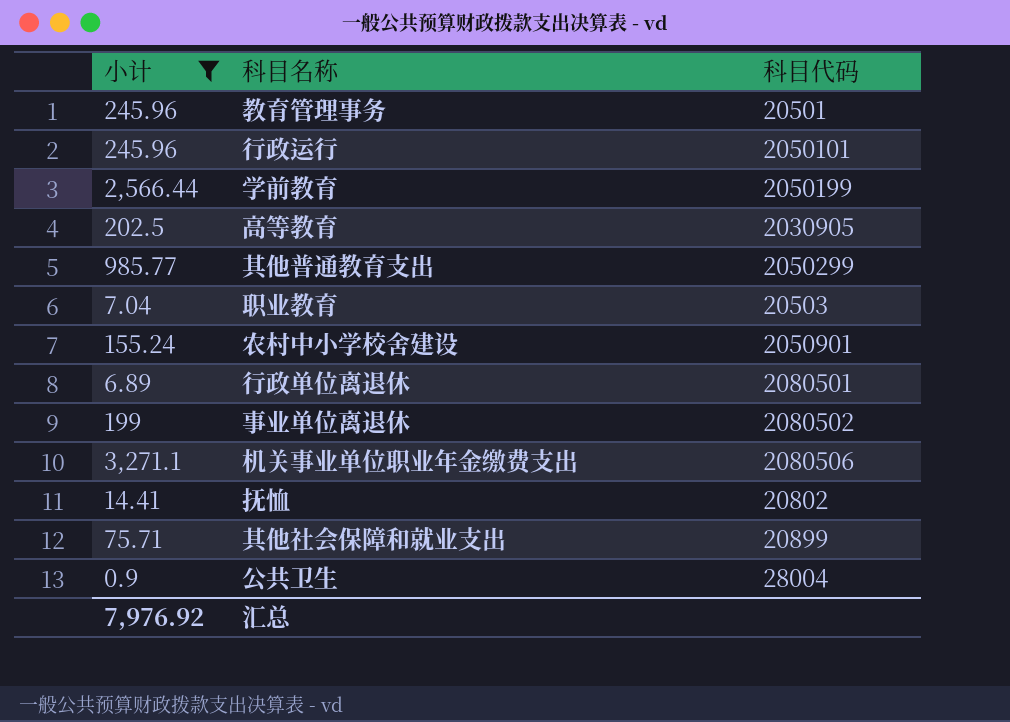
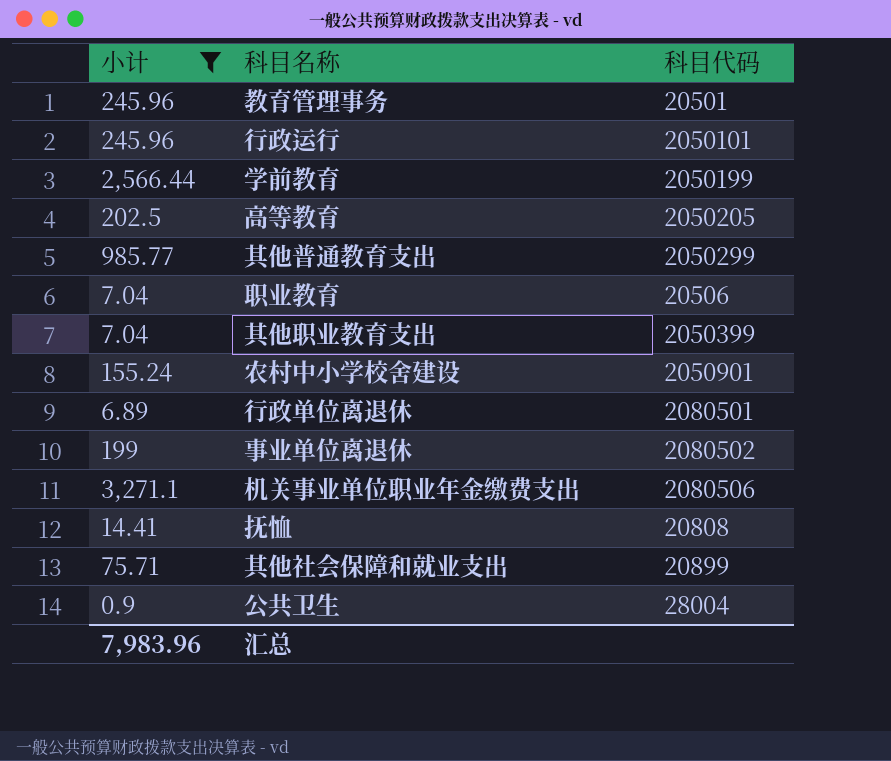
高等教育 | 科目代码: 2030905 -> 2050205
职业教育 | 科目代码: 20503 -> 20506
row 其他职业教育支出: none -> 7.04 | 2050399
抚恤 | 科目代码: 20802 -> 20808
汇总 | 小计: 7,976.92 -> 7,983.96

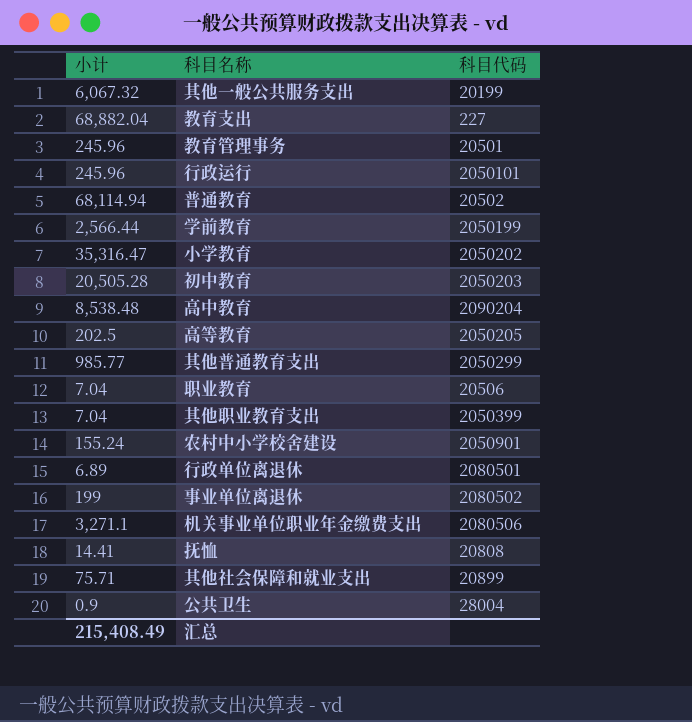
filter: 小计 <= 3,271.1 -> none
汇总 | 小计: 7,983.96 -> 215,408.49

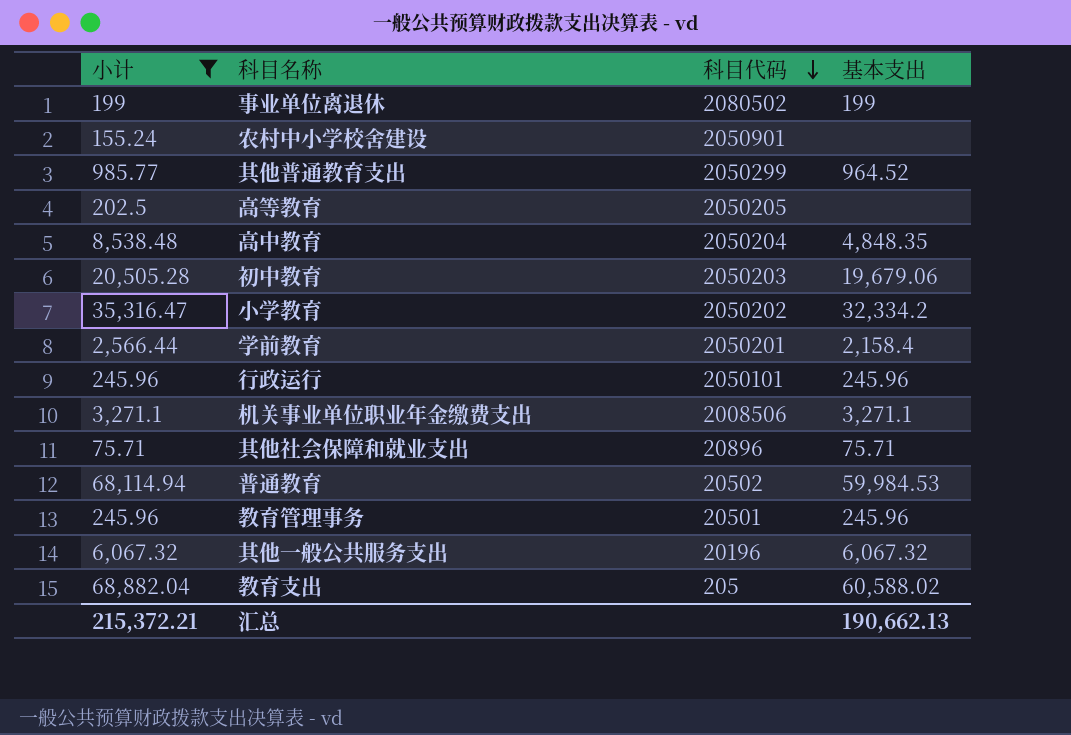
filter: none -> 小计 >= 75.71
row order: none -> 科目代码 descending
column 基本支出 | position: none -> 4
高中教育 | 科目代码: 2090204 -> 2050204
学前教育 | 科目代码: 2050199 -> 2050201
机关事业单位职业年金缴费支出 | 科目代码: 2080506 -> 2008506
其他社会保障和就业支出 | 科目代码: 20899 -> 20896
其他一般公共服务支出 | 科目代码: 20199 -> 20196
教育支出 | 科目代码: 227 -> 205
汇总 | 小计: 215,408.49 -> 215,372.21

